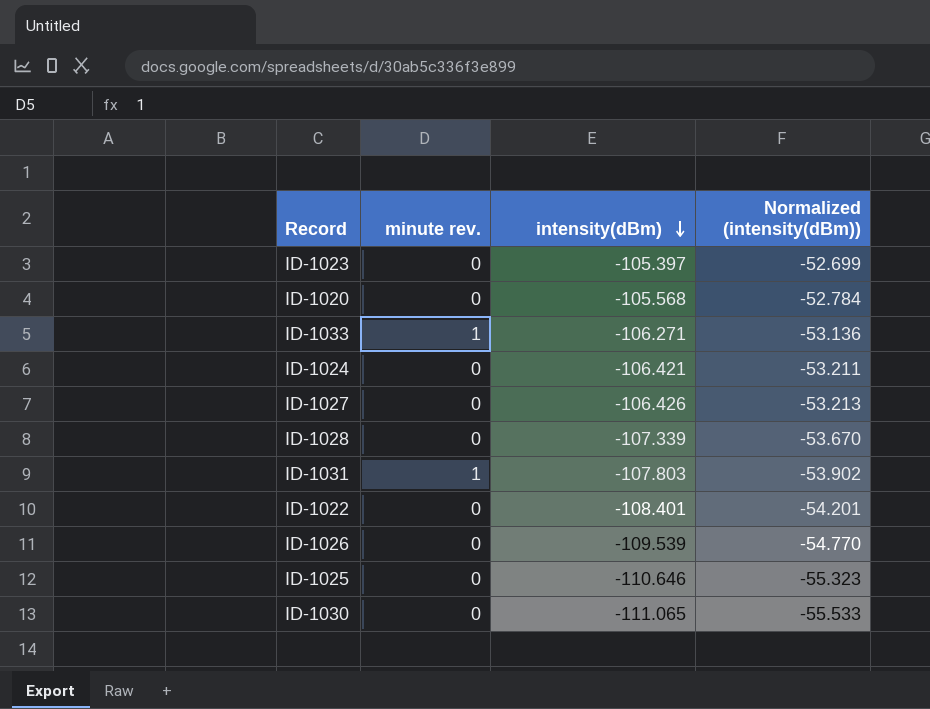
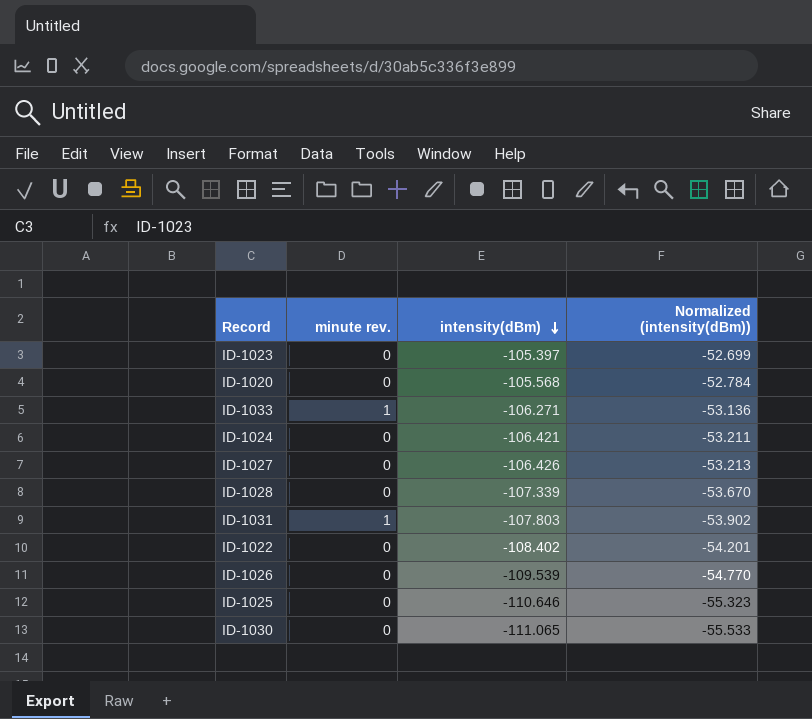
ID-1022 | intensity(dBm): -108.401 -> -108.402

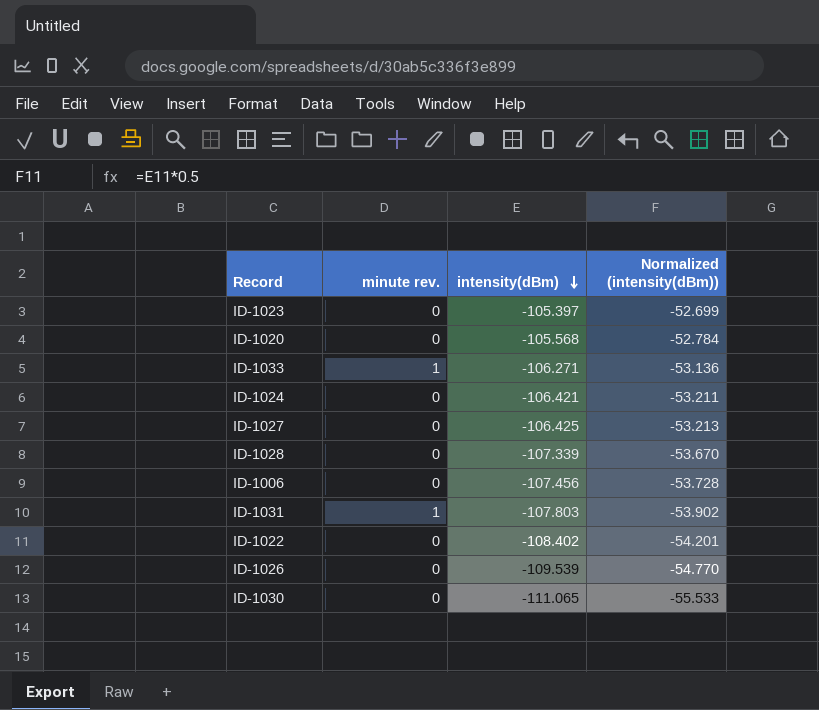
row ID-1025: 0 | -110.646 | -55.323 -> none
ID-1027 | intensity(dBm): -106.426 -> -106.425
row ID-1006: none -> 0 | -107.456 | -53.728

